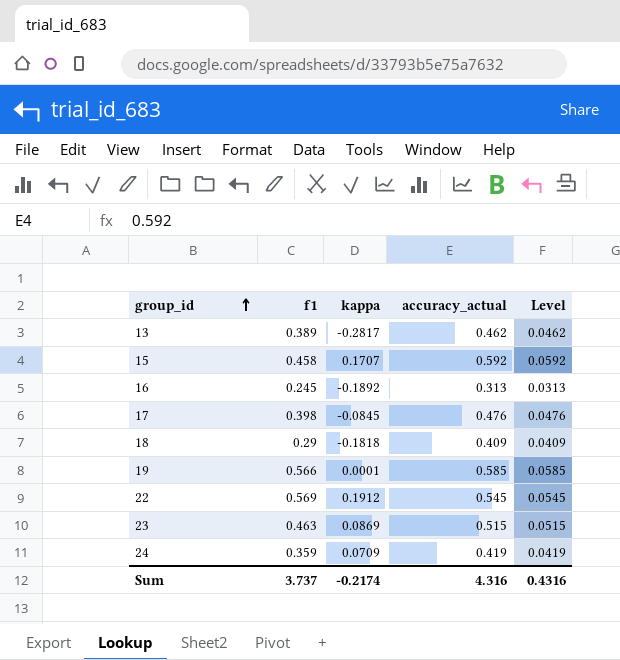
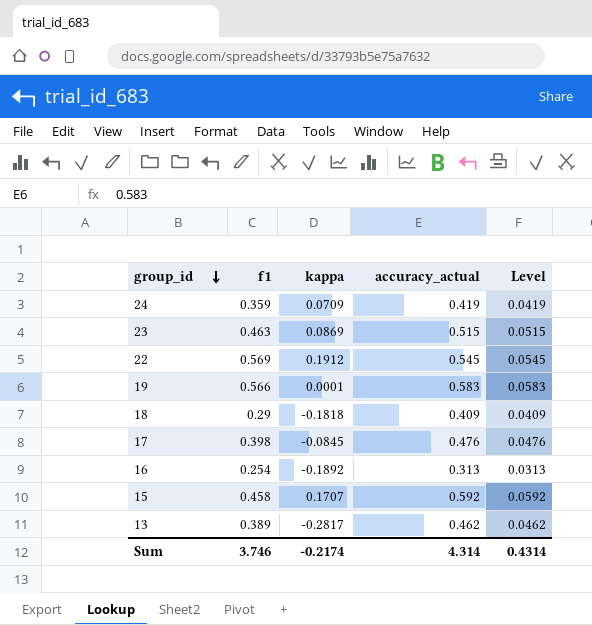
row order: group_id ascending -> group_id descending
19 | accuracy_actual: 0.585 -> 0.583
19 | Level: 0.0585 -> 0.0583
16 | f1: 0.245 -> 0.254
Sum | f1: 3.737 -> 3.746
Sum | accuracy_actual: 4.316 -> 4.314
Sum | Level: 0.4316 -> 0.4314

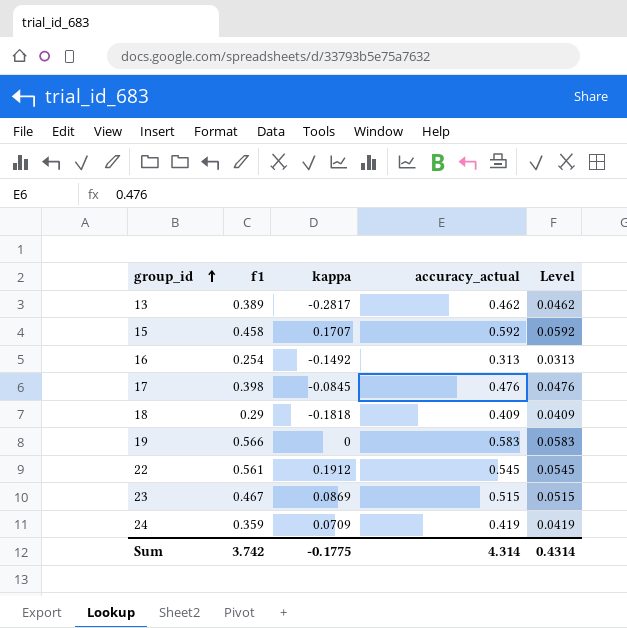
row order: group_id descending -> group_id ascending
16 | kappa: -0.1892 -> -0.1492
19 | kappa: 0.0001 -> 0
22 | f1: 0.569 -> 0.561
23 | f1: 0.463 -> 0.467
Sum | f1: 3.746 -> 3.742
Sum | kappa: -0.2174 -> -0.1775

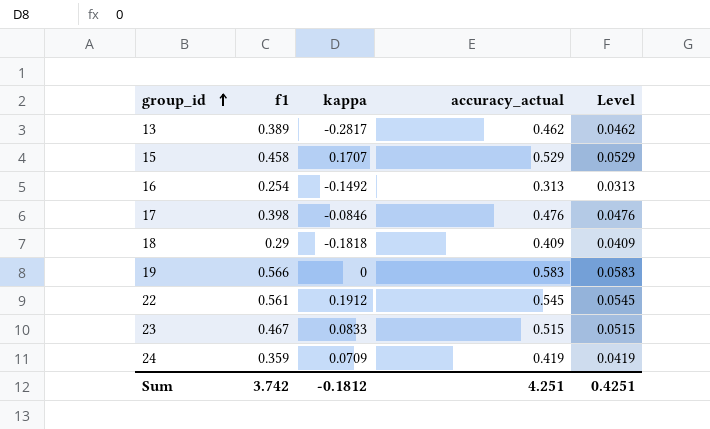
15 | accuracy_actual: 0.592 -> 0.529
15 | Level: 0.0592 -> 0.0529
17 | kappa: -0.0845 -> -0.0846
23 | kappa: 0.0869 -> 0.0833
Sum | kappa: -0.1775 -> -0.1812
Sum | accuracy_actual: 4.314 -> 4.251
Sum | Level: 0.4314 -> 0.4251

